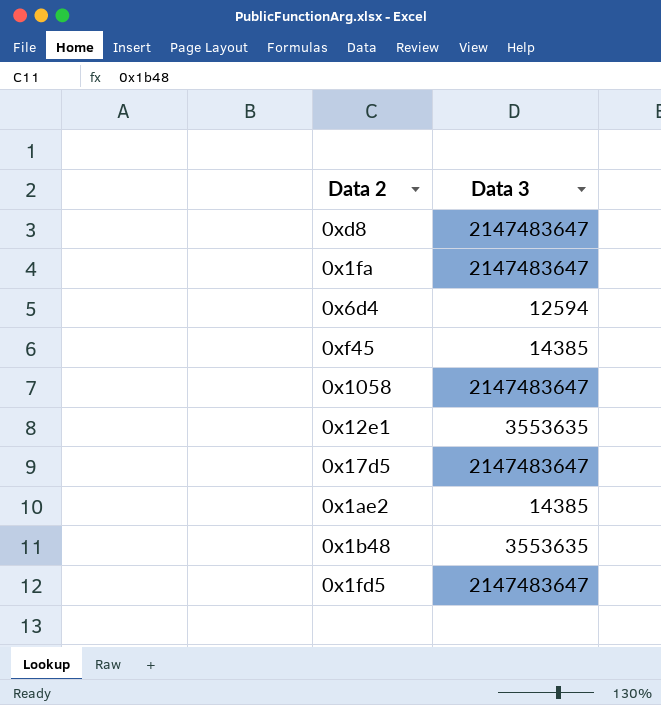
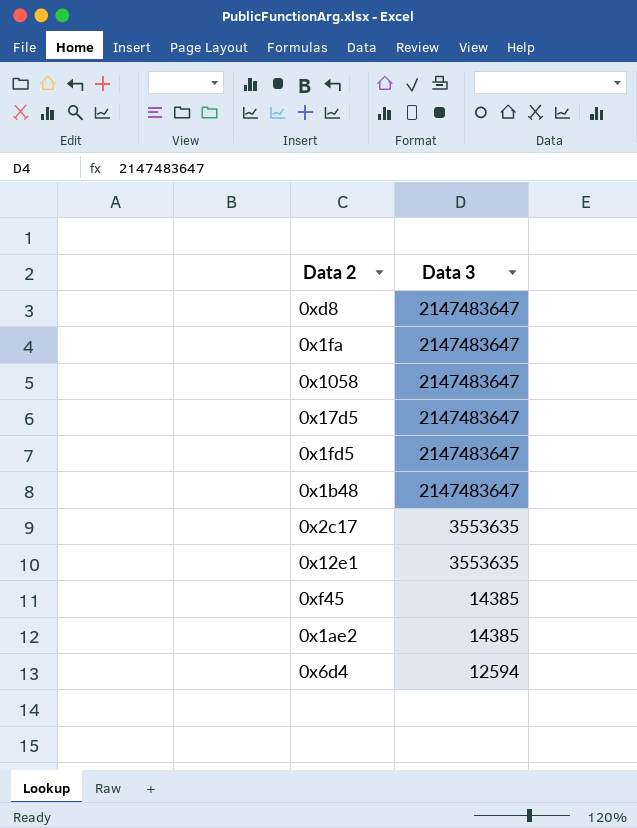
row order: none -> Data 3 descending
0x1b48 | Data 3: 3553635 -> 2147483647
row 0x2c17: none -> 3553635

